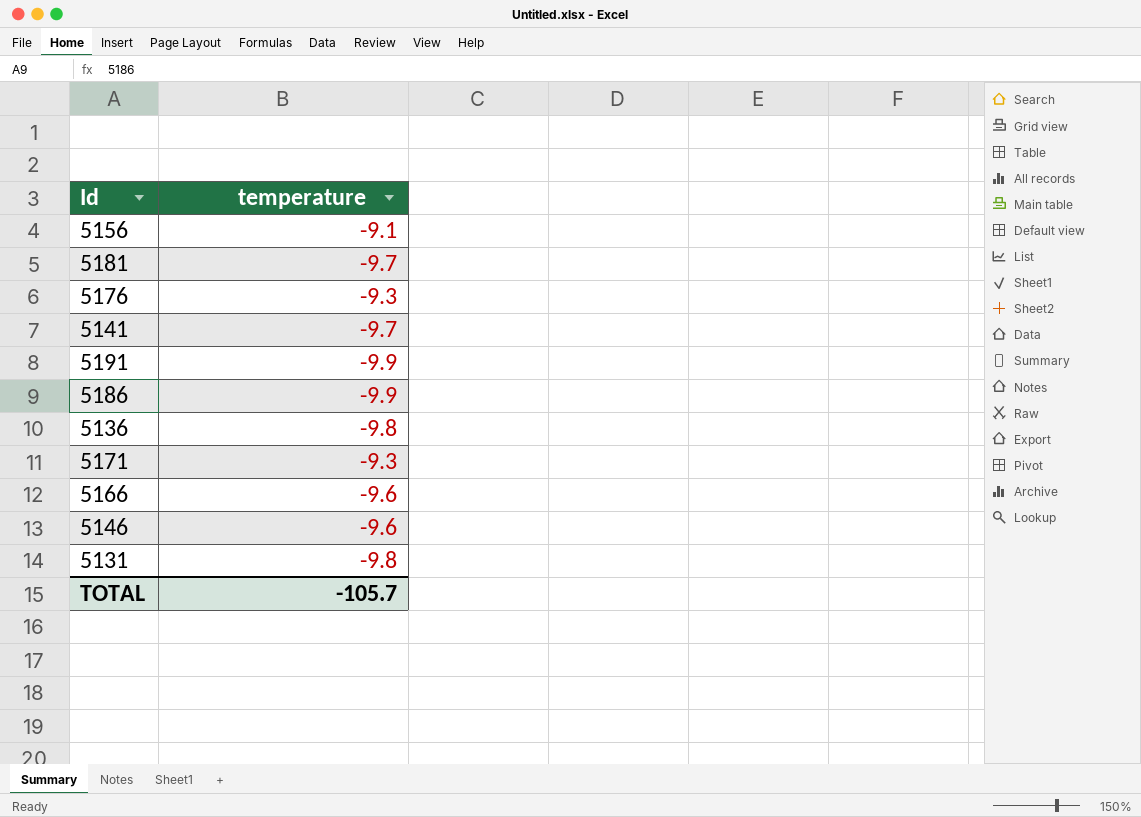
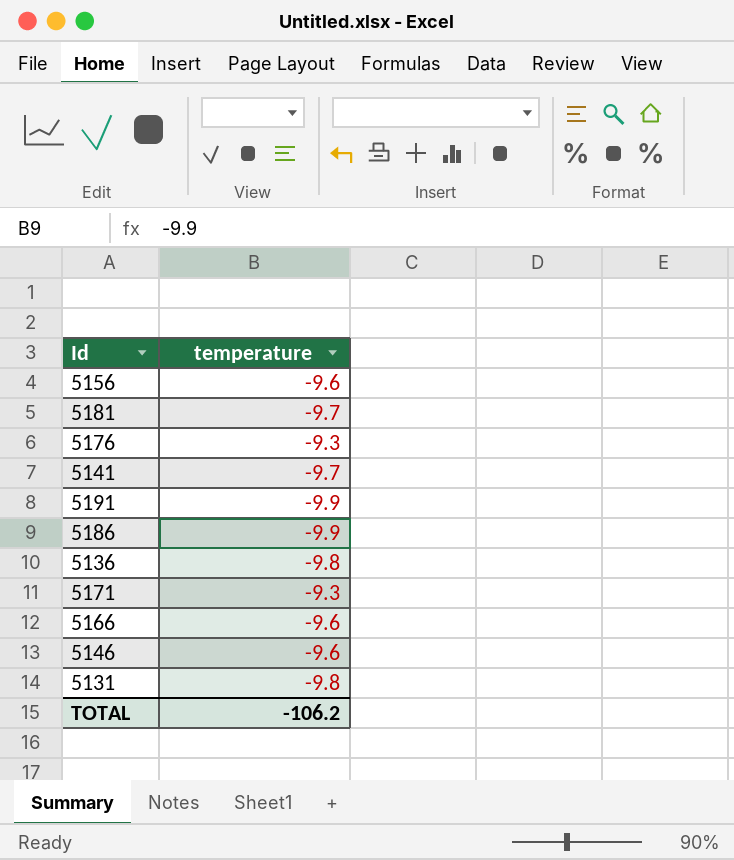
5156 | temperature: -9.1 -> -9.6
TOTAL | temperature: -105.7 -> -106.2

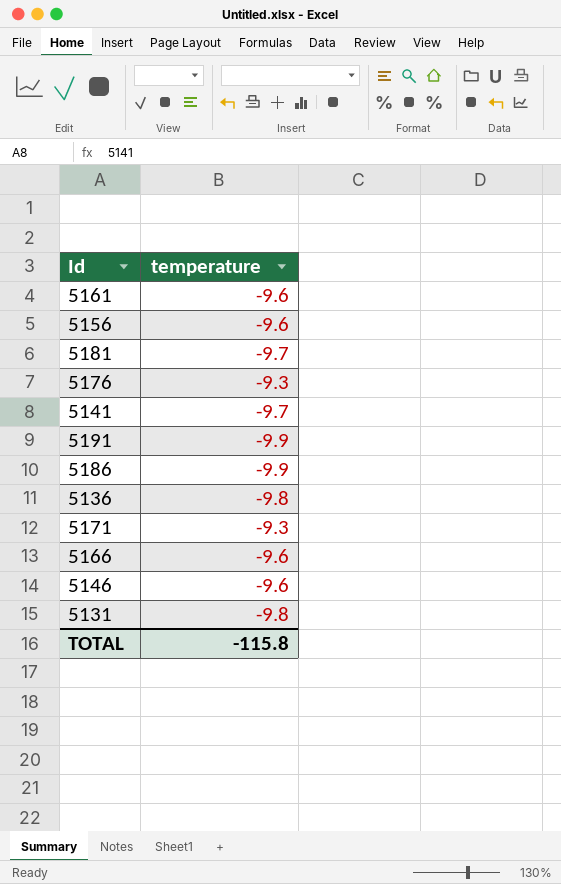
row 5161: none -> -9.6
TOTAL | temperature: -106.2 -> -115.8

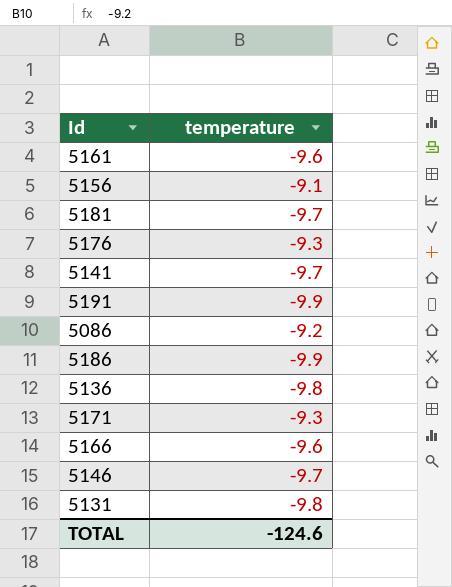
5156 | temperature: -9.6 -> -9.1
row 5086: none -> -9.2
5146 | temperature: -9.6 -> -9.7
TOTAL | temperature: -115.8 -> -124.6

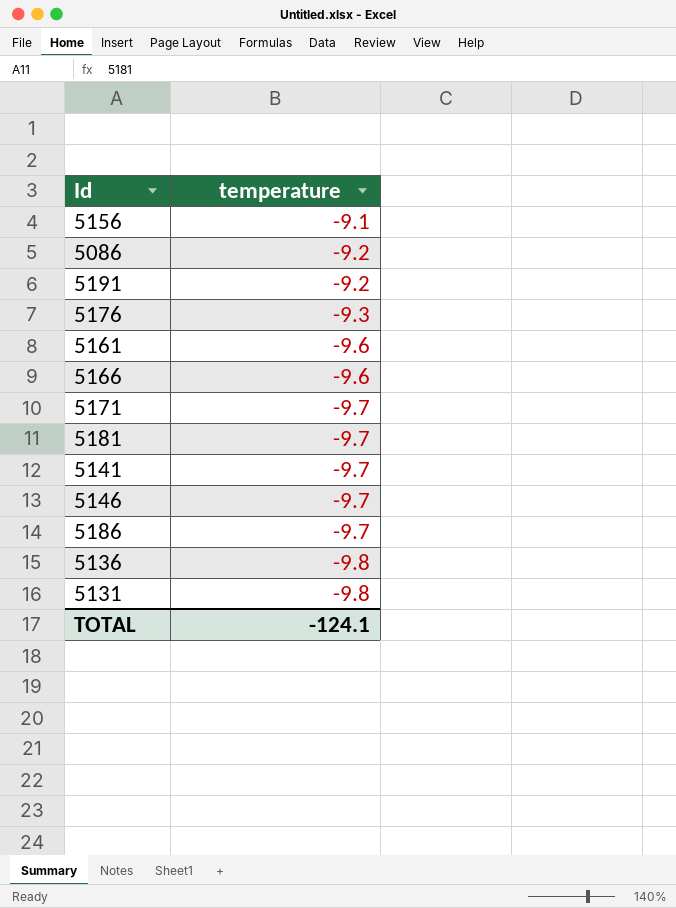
row order: none -> temperature descending
5191 | temperature: -9.9 -> -9.2
5171 | temperature: -9.3 -> -9.7
5186 | temperature: -9.9 -> -9.7
TOTAL | temperature: -124.6 -> -124.1

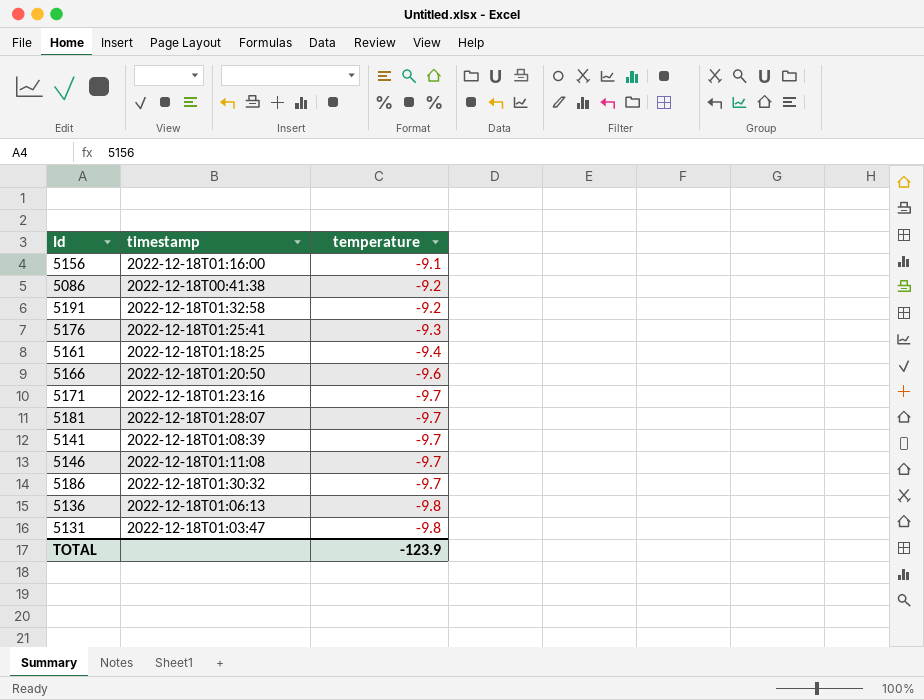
column timestamp | position: none -> 2
5161 | temperature: -9.6 -> -9.4
TOTAL | temperature: -124.1 -> -123.9

